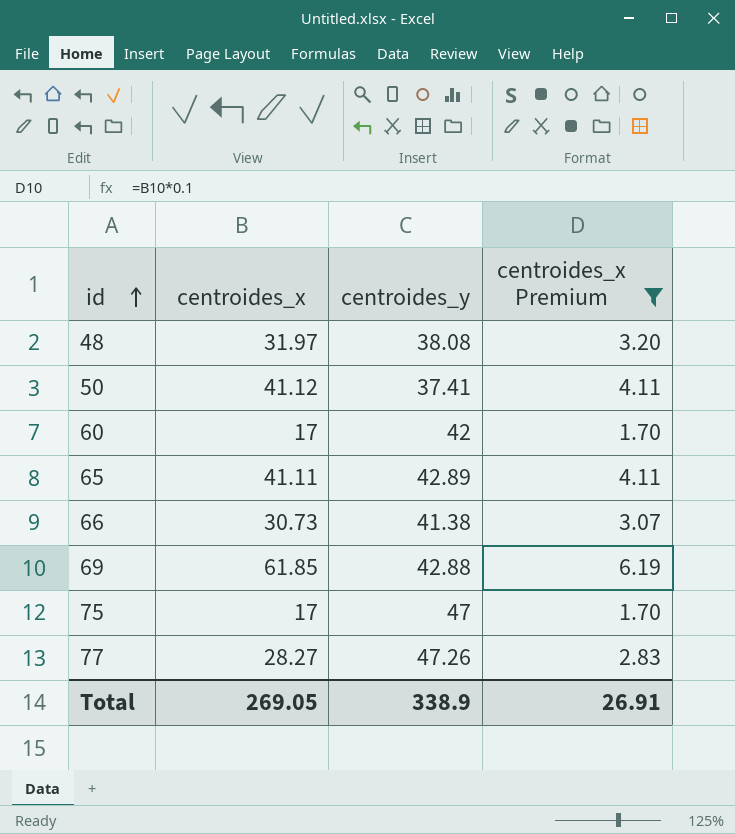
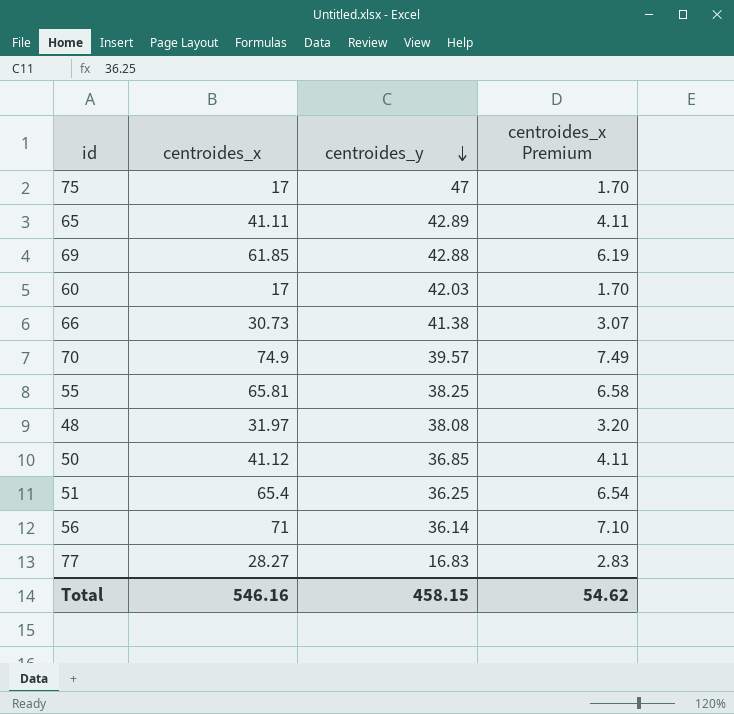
filter: centroides_x Premium <= 6.19 -> none
row order: id ascending -> centroides_y descending
60 | centroides_y: 42 -> 42.03
50 | centroides_y: 37.41 -> 36.85
77 | centroides_y: 47.26 -> 16.83
Total | centroides_x: 269.05 -> 546.16
Total | centroides_y: 338.9 -> 458.15
Total | centroides_x Premium: 26.91 -> 54.62

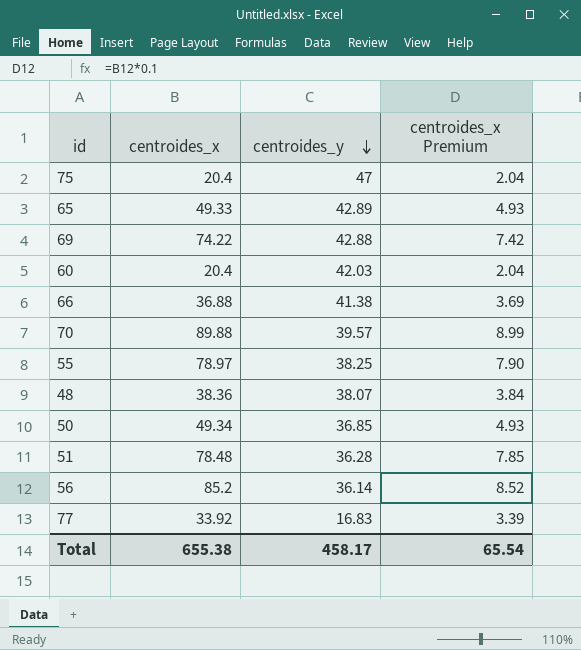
75 | centroides_x: 17 -> 20.4
75 | centroides_x Premium: 1.70 -> 2.04
65 | centroides_x: 41.11 -> 49.33
65 | centroides_x Premium: 4.11 -> 4.93
69 | centroides_x: 61.85 -> 74.22
69 | centroides_x Premium: 6.19 -> 7.42
60 | centroides_x: 17 -> 20.4
60 | centroides_x Premium: 1.70 -> 2.04
66 | centroides_x: 30.73 -> 36.88
66 | centroides_x Premium: 3.07 -> 3.69
70 | centroides_x: 74.9 -> 89.88
70 | centroides_x Premium: 7.49 -> 8.99
55 | centroides_x: 65.81 -> 78.97
55 | centroides_x Premium: 6.58 -> 7.90
48 | centroides_x: 31.97 -> 38.36
48 | centroides_y: 38.08 -> 38.07
48 | centroides_x Premium: 3.20 -> 3.84
50 | centroides_x: 41.12 -> 49.34
50 | centroides_x Premium: 4.11 -> 4.93
51 | centroides_x: 65.4 -> 78.48
51 | centroides_y: 36.25 -> 36.28
51 | centroides_x Premium: 6.54 -> 7.85
56 | centroides_x: 71 -> 85.2
56 | centroides_x Premium: 7.10 -> 8.52
77 | centroides_x: 28.27 -> 33.92
77 | centroides_x Premium: 2.83 -> 3.39
Total | centroides_x: 546.16 -> 655.38
Total | centroides_y: 458.15 -> 458.17
Total | centroides_x Premium: 54.62 -> 65.54

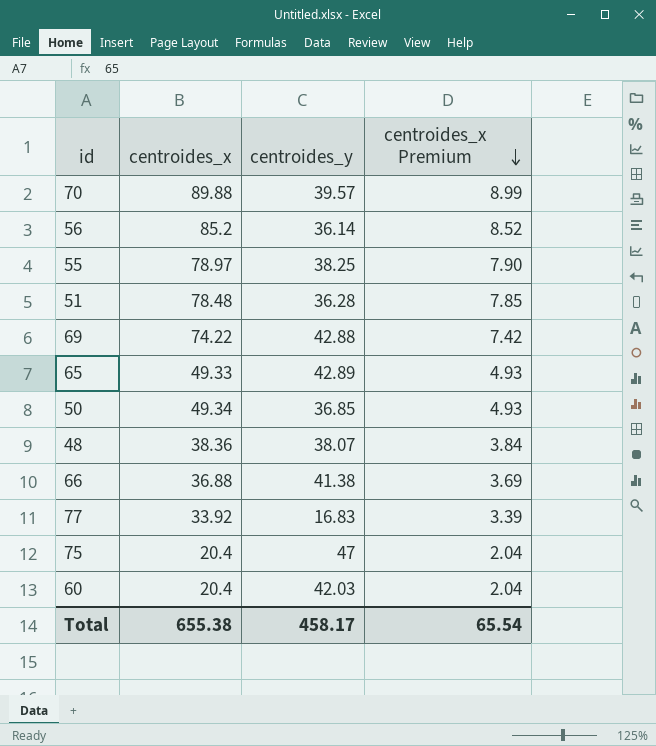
row order: centroides_y descending -> centroides_x Premium descending

